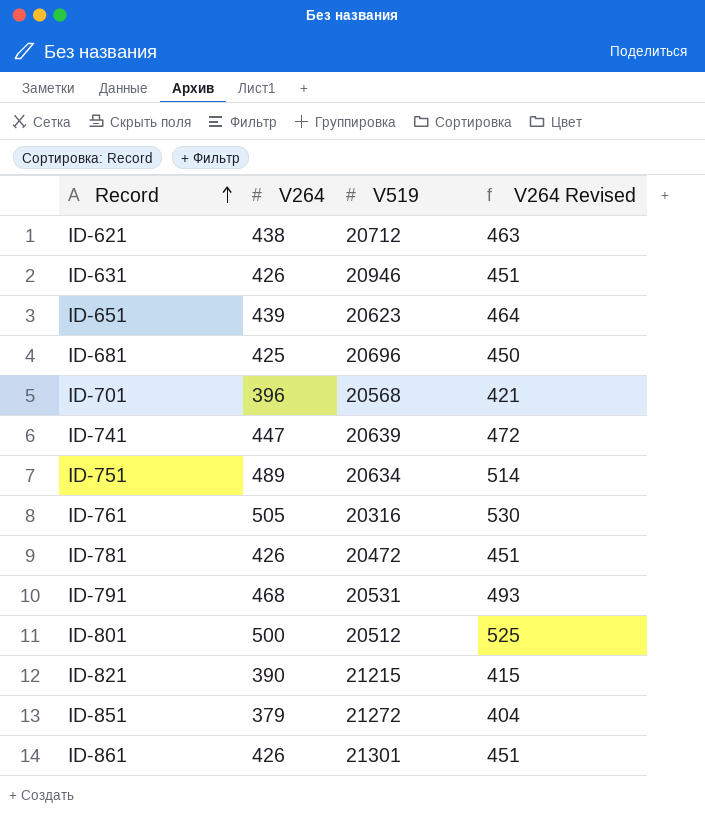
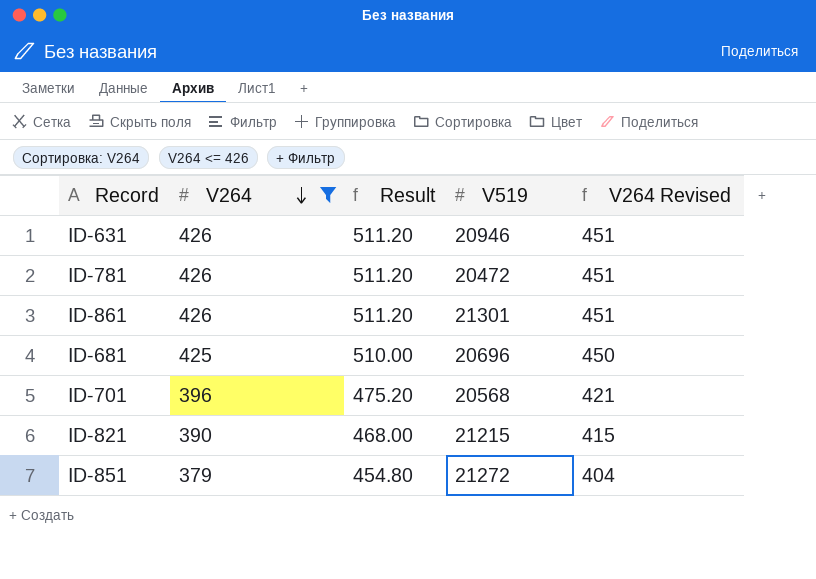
filter: none -> V264 <= 426
row order: Record ascending -> V264 descending
column Result | formula: none -> [V264] * 1.2

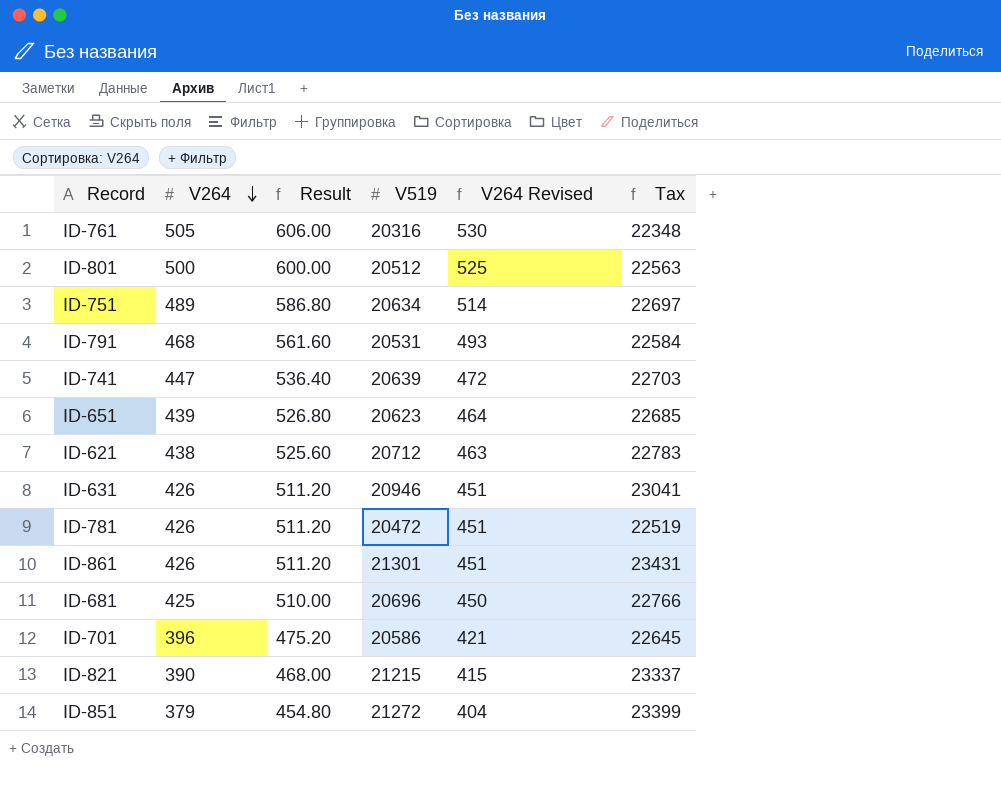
filter: V264 <= 426 -> none
column Tax | formula: none -> [V519] * 1.1
ID-701 | V519: 20568 -> 20586

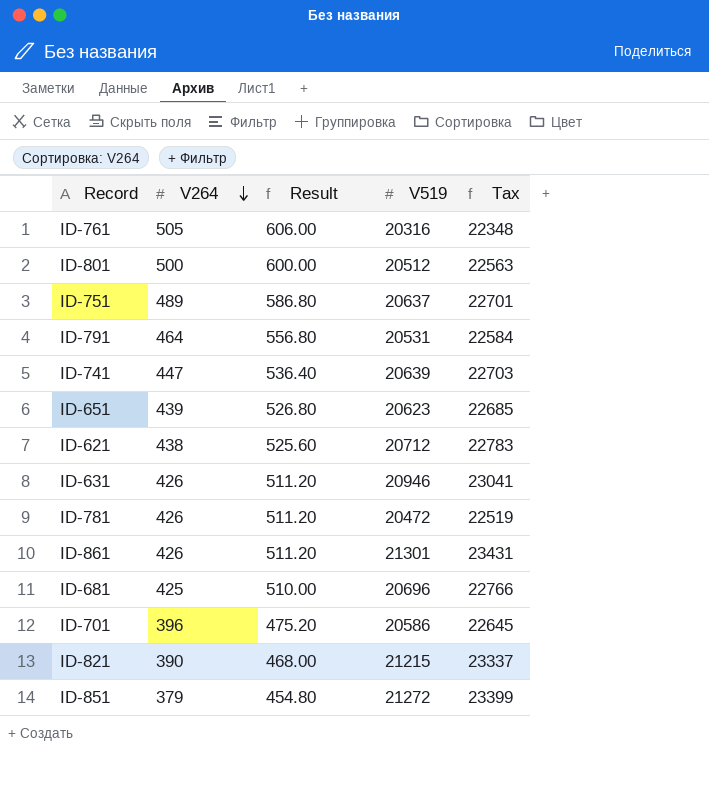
column V264 Revised | formula: [V264] + 25 -> none
ID-751 | V519: 20634 -> 20637
ID-751 | Tax: 22697 -> 22701
ID-791 | V264: 468 -> 464
ID-791 | Result: 561.60 -> 556.80

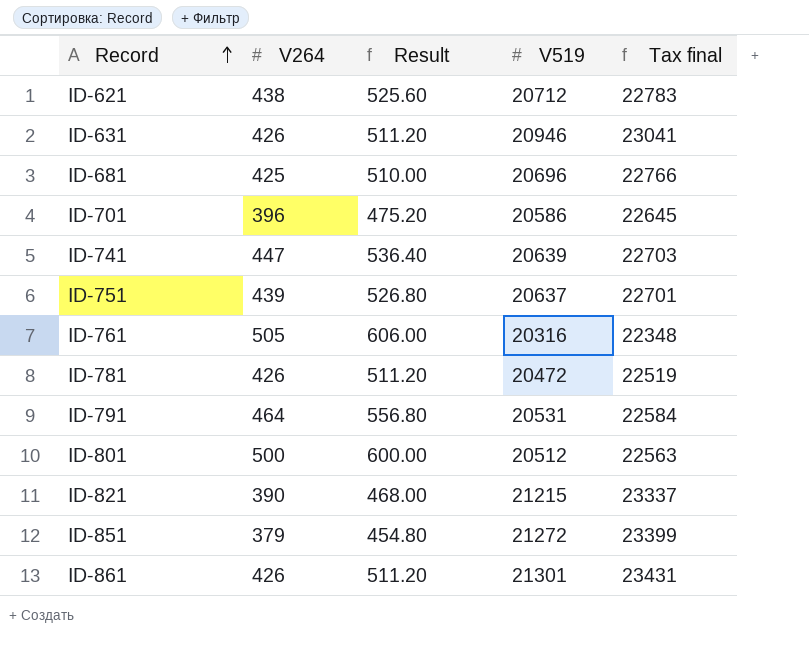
row order: V264 descending -> Record ascending
column name: Tax -> Tax final
row ID-651: 439 | 526.80 | 20623 | 22685 -> none
ID-751 | V264: 489 -> 439
ID-751 | Result: 586.80 -> 526.80

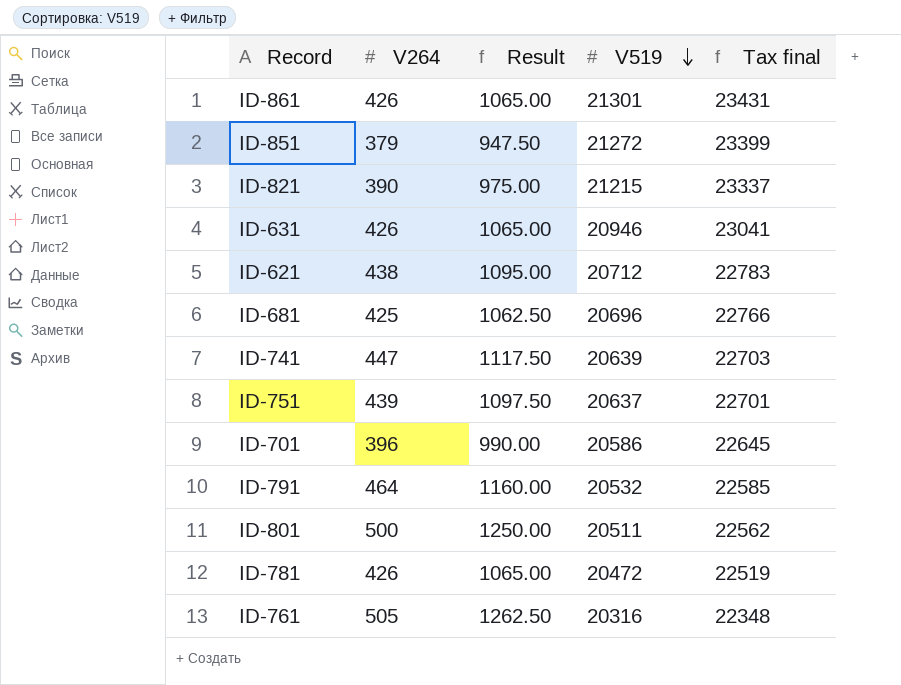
row order: Record ascending -> V519 descending
column Result | formula: [V264] * 1.2 -> [V264] * 2.5
ID-791 | V519: 20531 -> 20532
ID-791 | Tax final: 22584 -> 22585
ID-801 | V519: 20512 -> 20511
ID-801 | Tax final: 22563 -> 22562

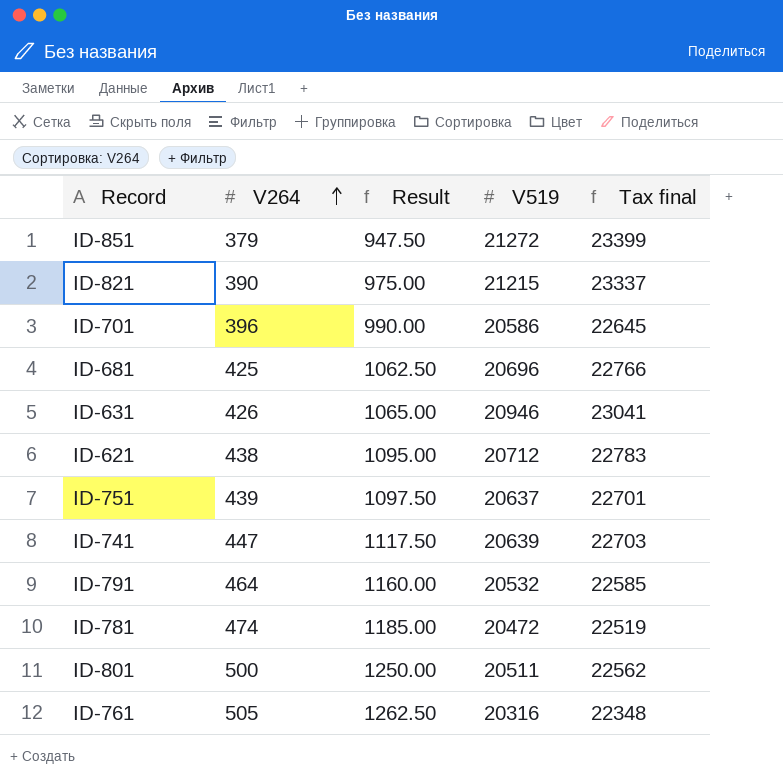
row order: V519 descending -> V264 ascending
row ID-861: 426 | 1065.00 | 21301 | 23431 -> none
ID-781 | V264: 426 -> 474
ID-781 | Result: 1065.00 -> 1185.00

